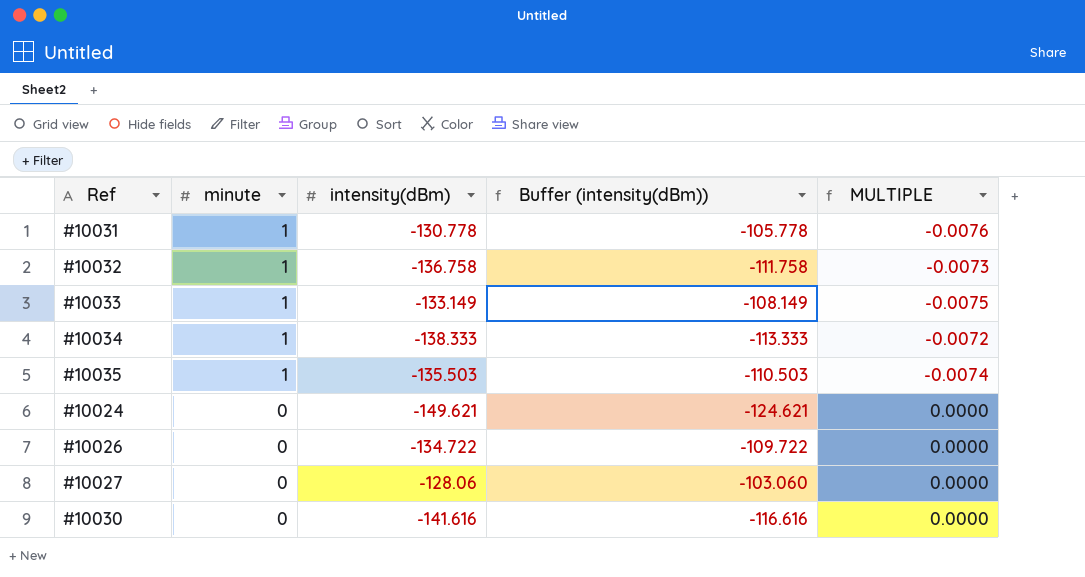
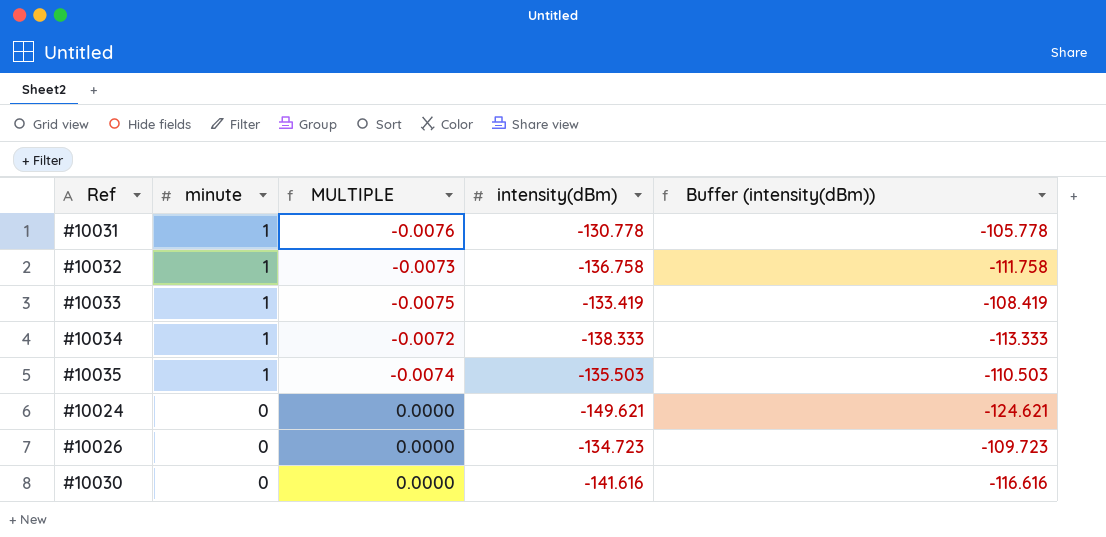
column MULTIPLE | position: 5 -> 3
row #10027: 0 | -128.06 | -103.060 | 0.0000 -> none
#10033 | intensity(dBm): -133.149 -> -133.419
#10033 | Buffer (intensity(dBm)): -108.149 -> -108.419
#10026 | intensity(dBm): -134.722 -> -134.723
#10026 | Buffer (intensity(dBm)): -109.722 -> -109.723

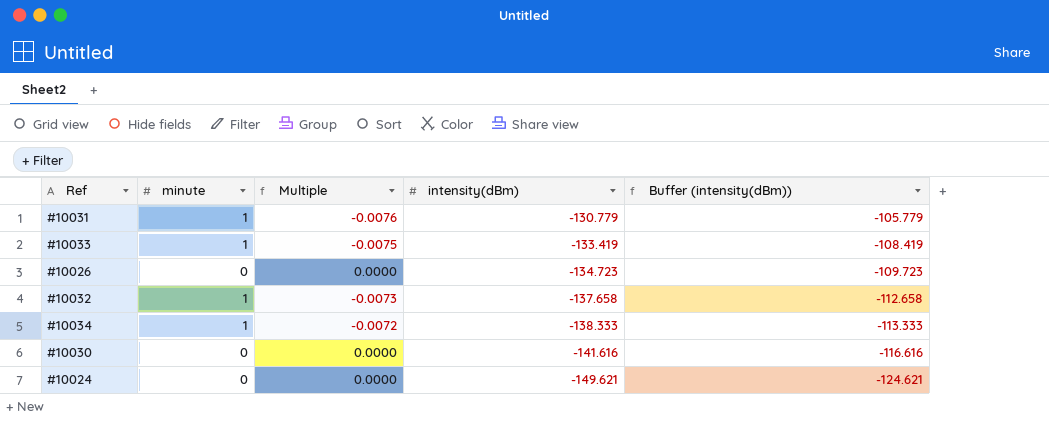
row order: minute descending -> intensity(dBm) descending
column name: MULTIPLE -> Multiple
row #10035: 1 | -0.0074 | -135.503 | -110.503 -> none
#10031 | intensity(dBm): -130.778 -> -130.779
#10031 | Buffer (intensity(dBm)): -105.778 -> -105.779
#10032 | intensity(dBm): -136.758 -> -137.658
#10032 | Buffer (intensity(dBm)): -111.758 -> -112.658

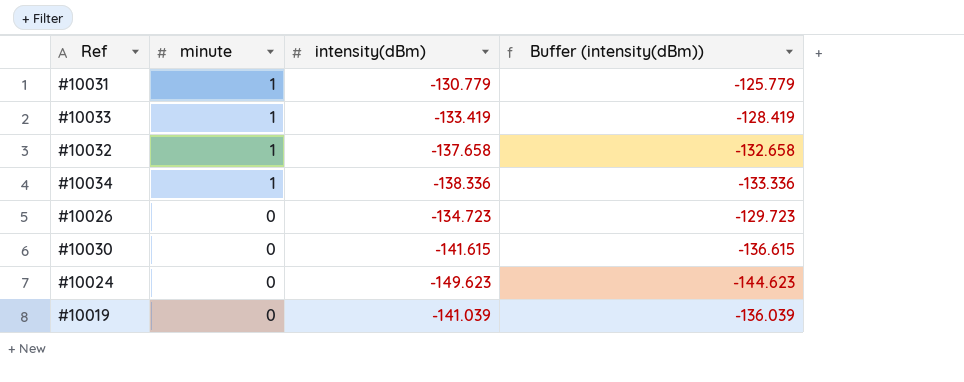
row order: intensity(dBm) descending -> minute descending
column Multiple | formula: [minute] / [intensity(dBm)] -> none
column Buffer (intensity(dBm)) | formula: [intensity(dBm)] + 25 -> [intensity(dBm)] + 5
#10034 | intensity(dBm): -138.333 -> -138.336
#10030 | intensity(dBm): -141.616 -> -141.615
#10024 | intensity(dBm): -149.621 -> -149.623
row #10019: none -> 0 | -141.039 | -136.039

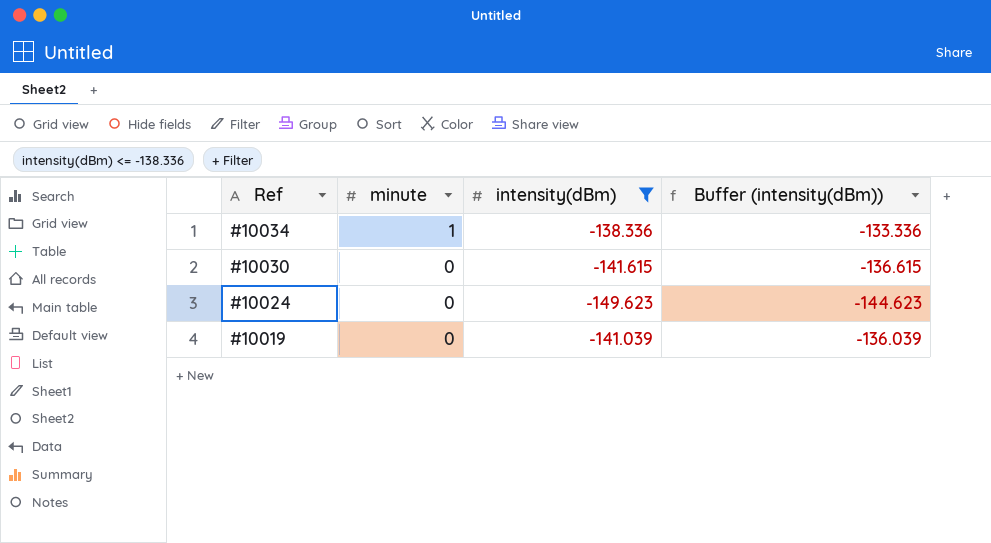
filter: none -> intensity(dBm) <= -138.336

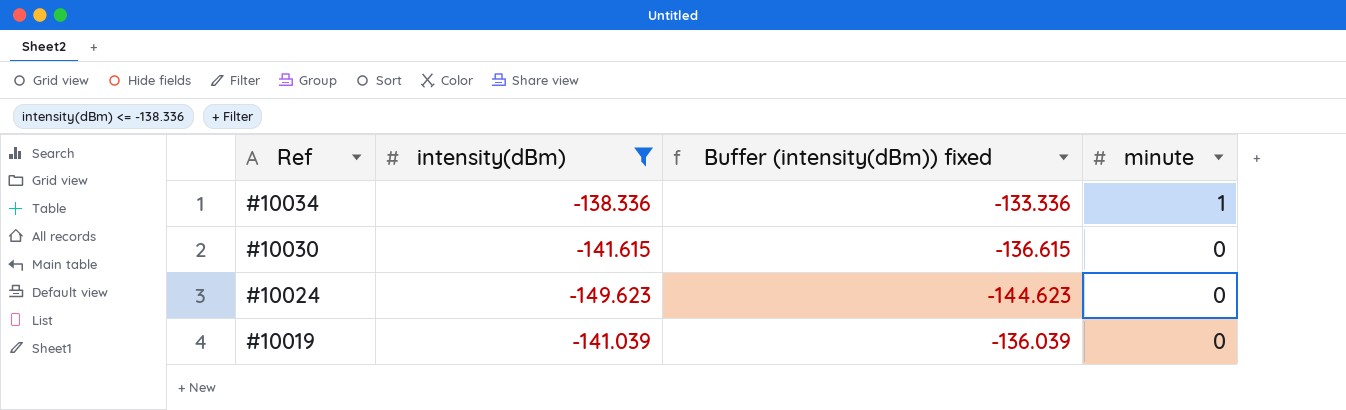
column name: Buffer (intensity(dBm)) -> Buffer (intensity(dBm)) fixed
column minute | position: 2 -> 4

